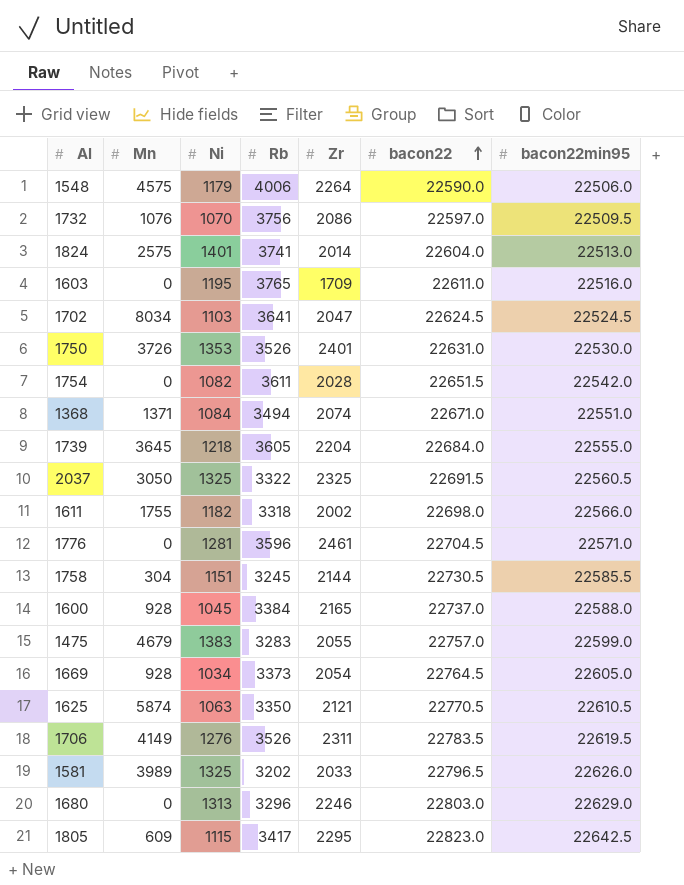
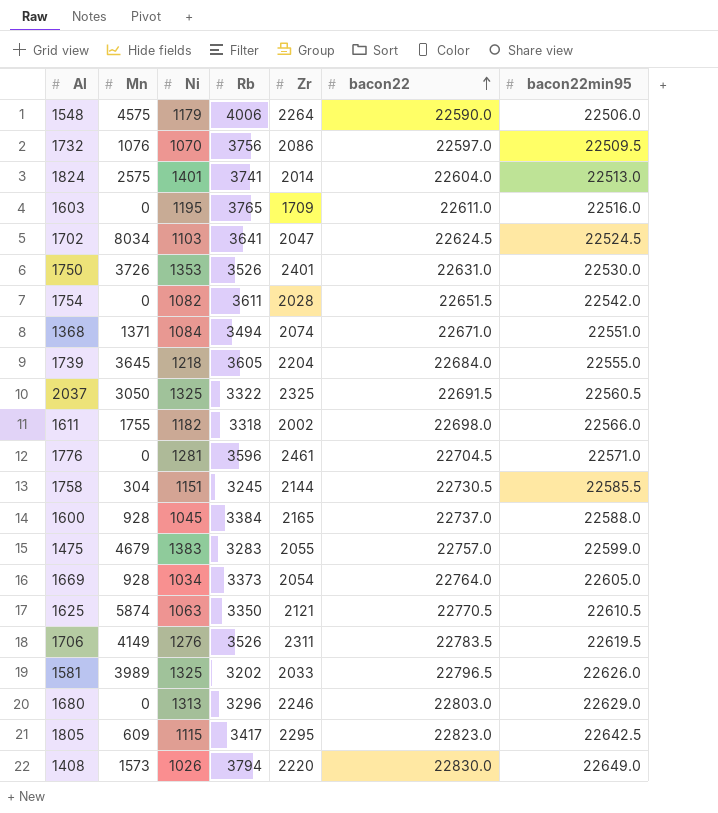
1669 | bacon22: 22764.5 -> 22764.0
row 1408: none -> 1573 | 1026 | 3794 | 2220 | 22830.0 | 22649.0

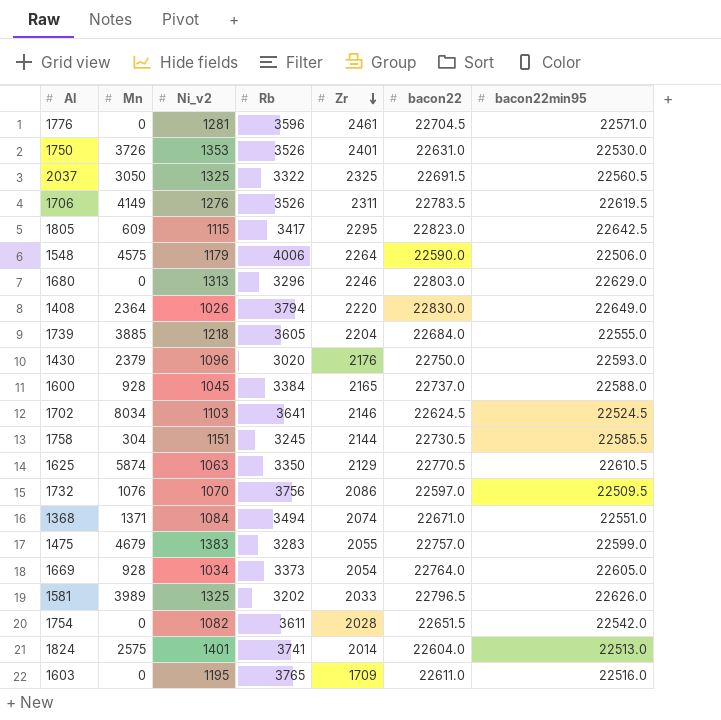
row order: bacon22 ascending -> Zr descending
column name: Ni -> Ni_v2
row 1611: 1755 | 1182 | 3318 | 2002 | 22698.0 | 22566.0 -> none
1408 | Mn: 1573 -> 2364
1739 | Mn: 3645 -> 3885
row 1430: none -> 2379 | 1096 | 3020 | 2176 | 22750.0 | 22593.0
1702 | Zr: 2047 -> 2146
1625 | Zr: 2121 -> 2129

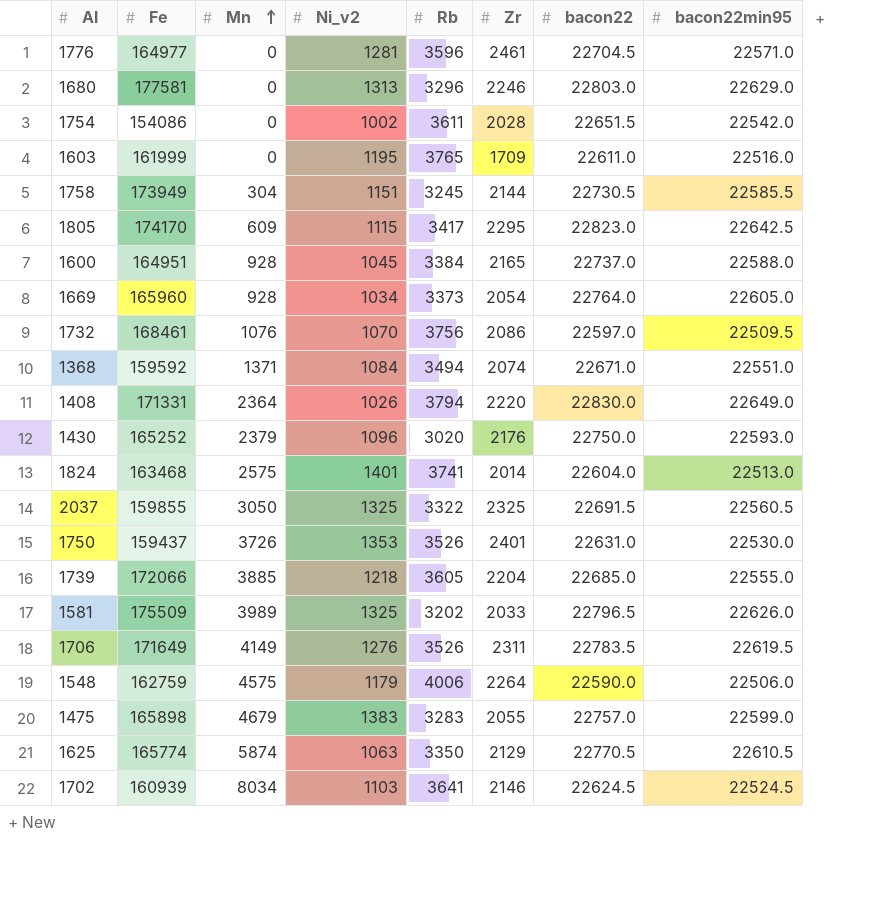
row order: Zr descending -> Mn ascending
column Fe | position: none -> 2
1754 | Ni_v2: 1082 -> 1002
1739 | bacon22: 22684.0 -> 22685.0

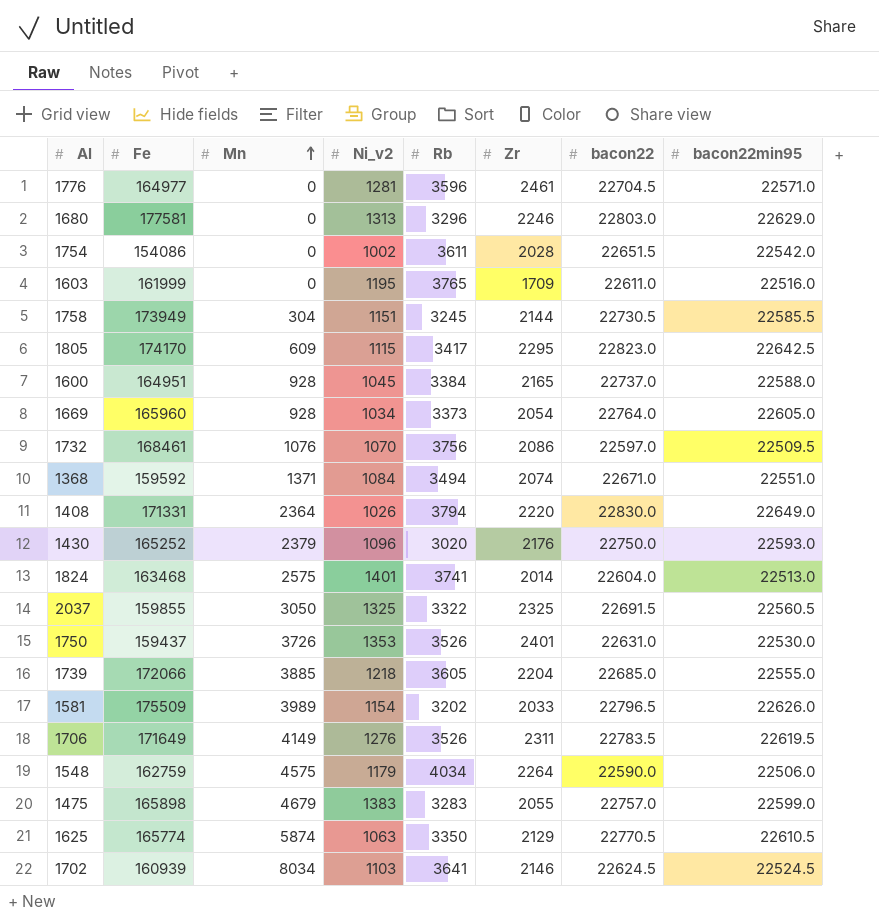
1581 | Ni_v2: 1325 -> 1154
1548 | Rb: 4006 -> 4034

